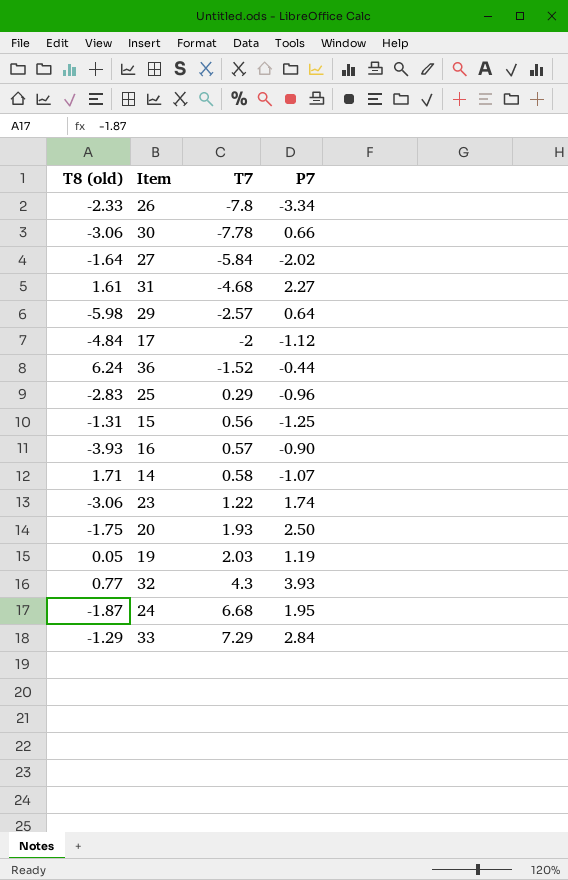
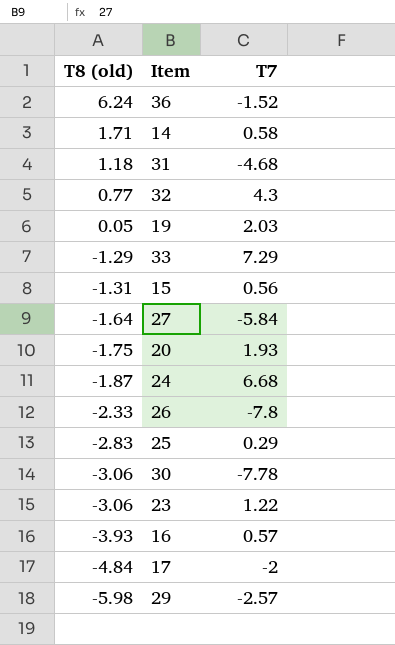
row order: T7 ascending -> T8 (old) descending
column P7 | position: 4 -> none
31 | T8 (old): 1.61 -> 1.18

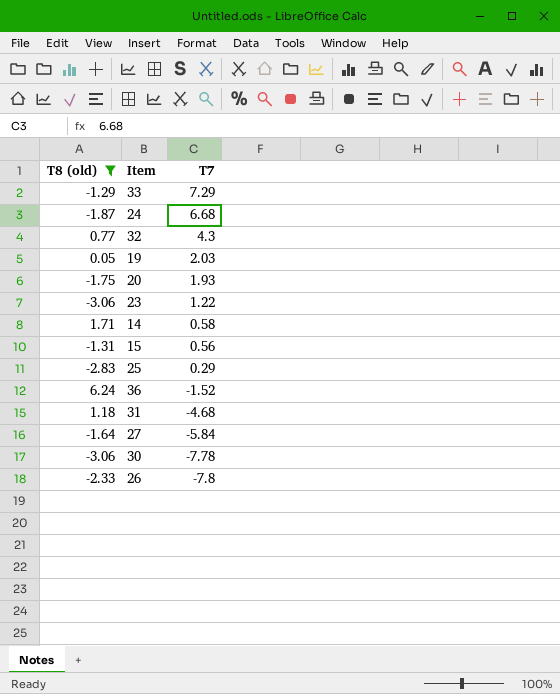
filter: none -> T8 (old) >= -3.06
row order: T8 (old) descending -> T7 descending

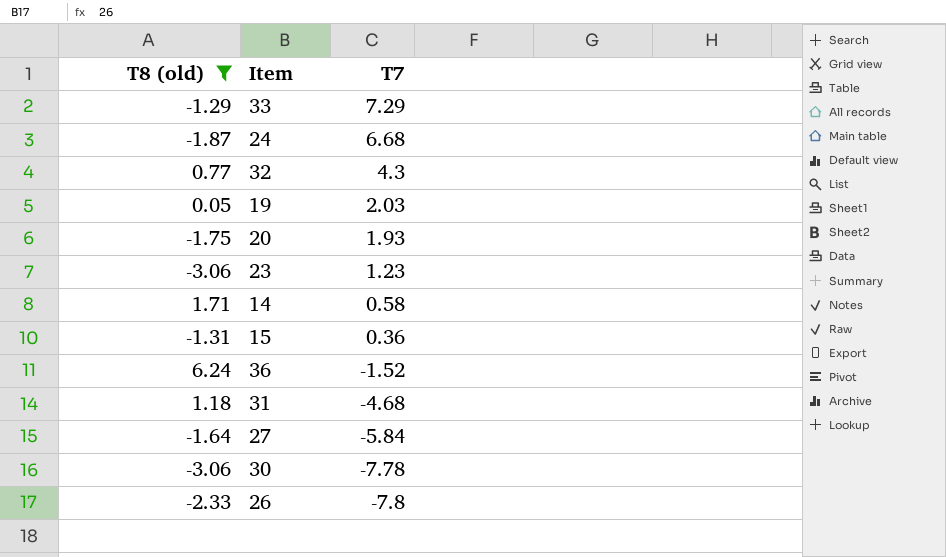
row 25: -2.83 | 0.29 -> none
23 | T7: 1.22 -> 1.23
15 | T7: 0.56 -> 0.36

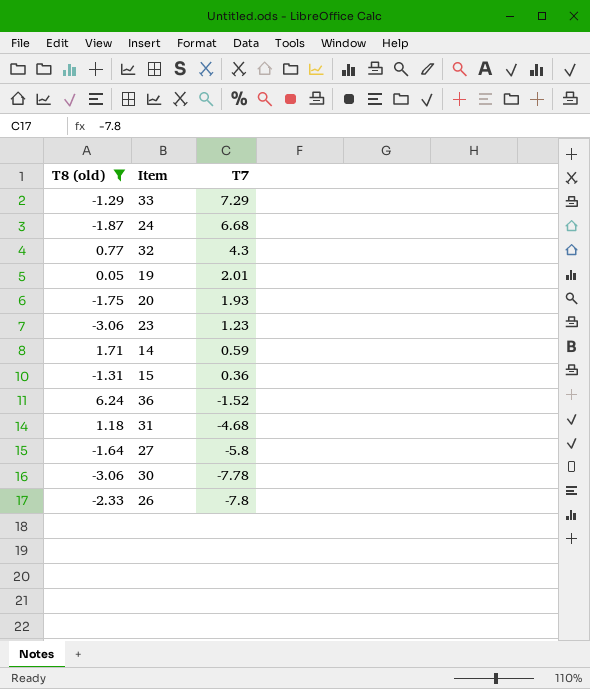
19 | T7: 2.03 -> 2.01
14 | T7: 0.58 -> 0.59
27 | T7: -5.84 -> -5.8

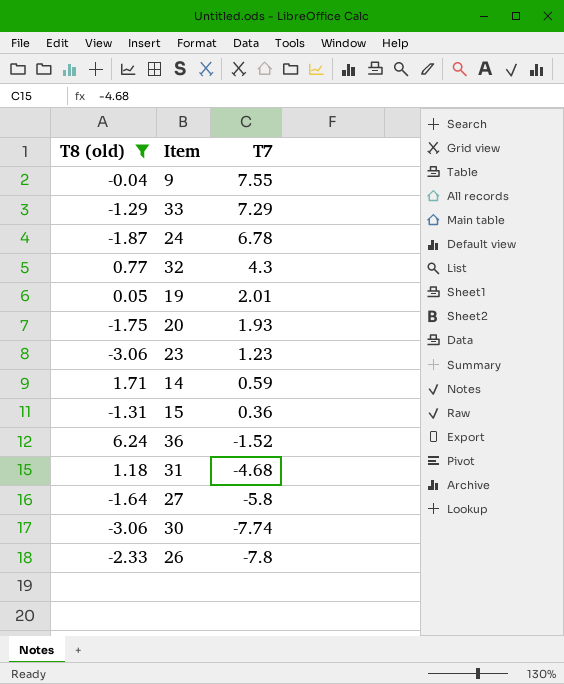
row 9: none -> -0.04 | 7.55
24 | T7: 6.68 -> 6.78
30 | T7: -7.78 -> -7.74

